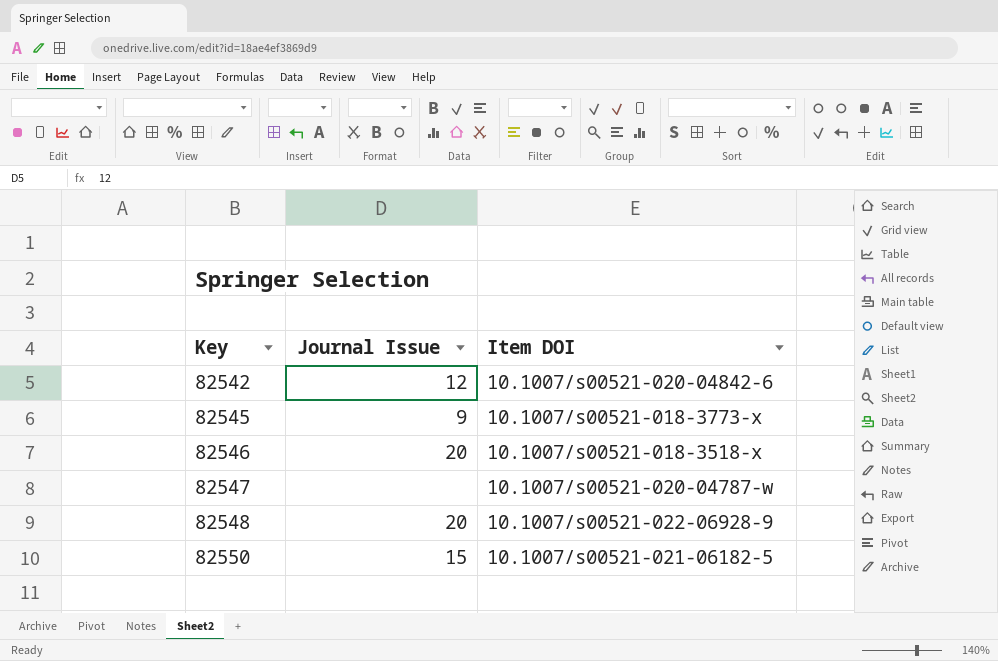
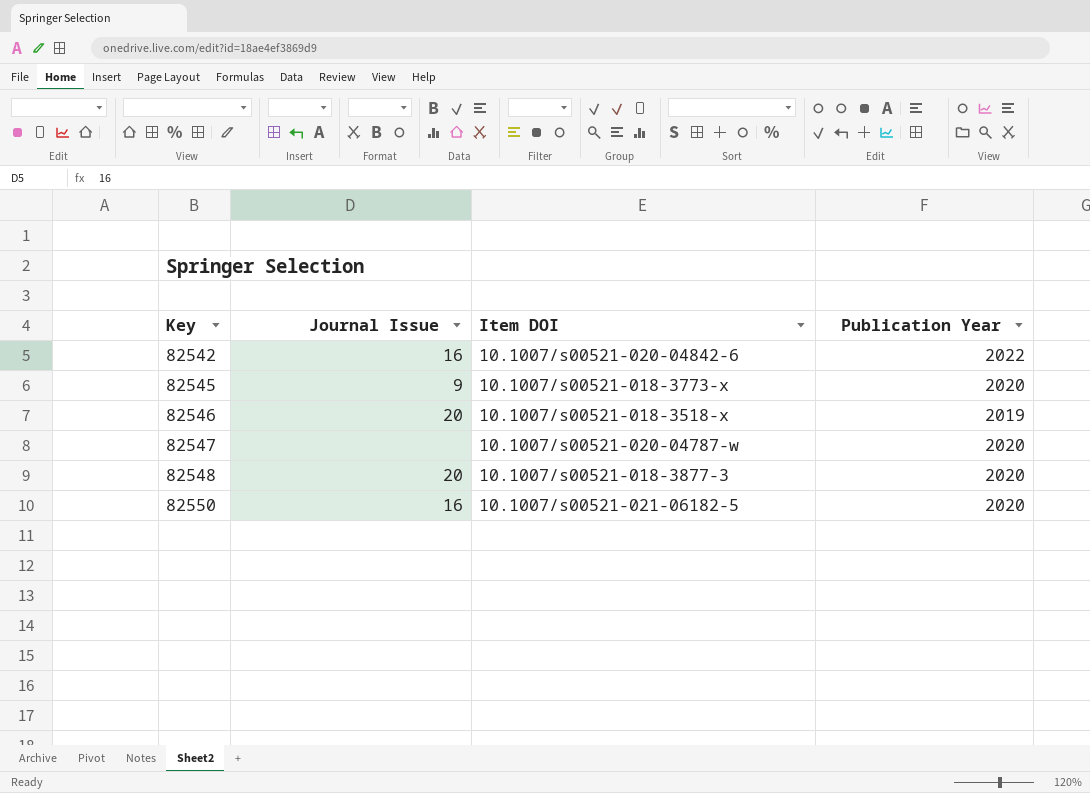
column Publication Year | position: none -> 4
82542 | Journal Issue: 12 -> 16
82548 | Item DOI: 10.1007/s00521-022-06928-9 -> 10.1007/s00521-018-3877-3
82550 | Journal Issue: 15 -> 16

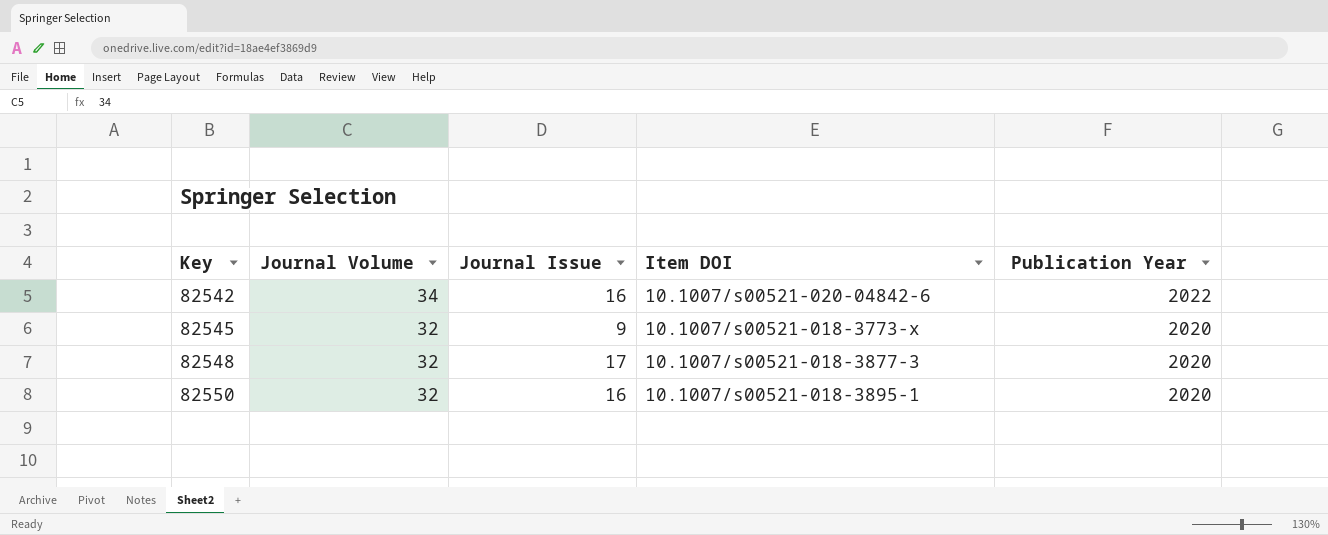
column Journal Volume | position: none -> 2
row 82546: 20 | 10.1007/s00521-018-3518-x | 2019 -> none
row 82547: none | 10.1007/s00521-020-04787-w | 2020 -> none
82548 | Journal Issue: 20 -> 17
82550 | Item DOI: 10.1007/s00521-021-06182-5 -> 10.1007/s00521-018-3895-1

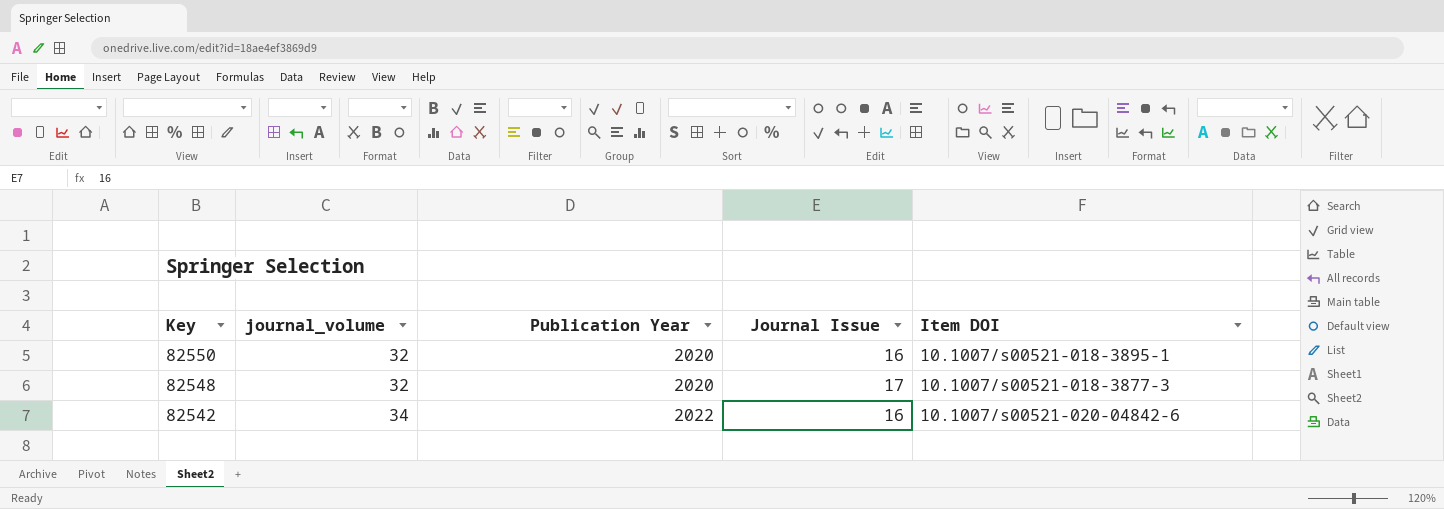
row order: Key ascending -> Key descending
column name: Journal Volume -> journal_volume
column Publication Year | position: 5 -> 3
row 82545: 32 | 9 | 10.1007/s00521-018-3773-x | 2020 -> none

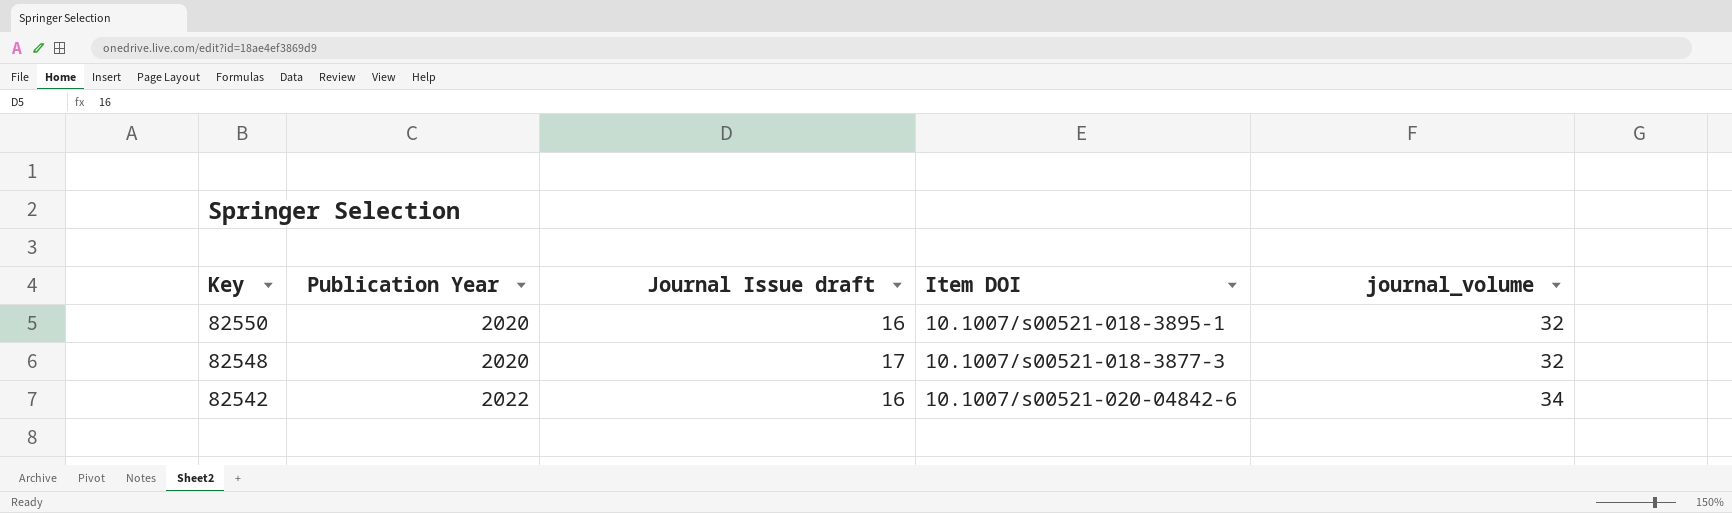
column name: Journal Issue -> Journal Issue draft
column journal_volume | position: 2 -> 5

